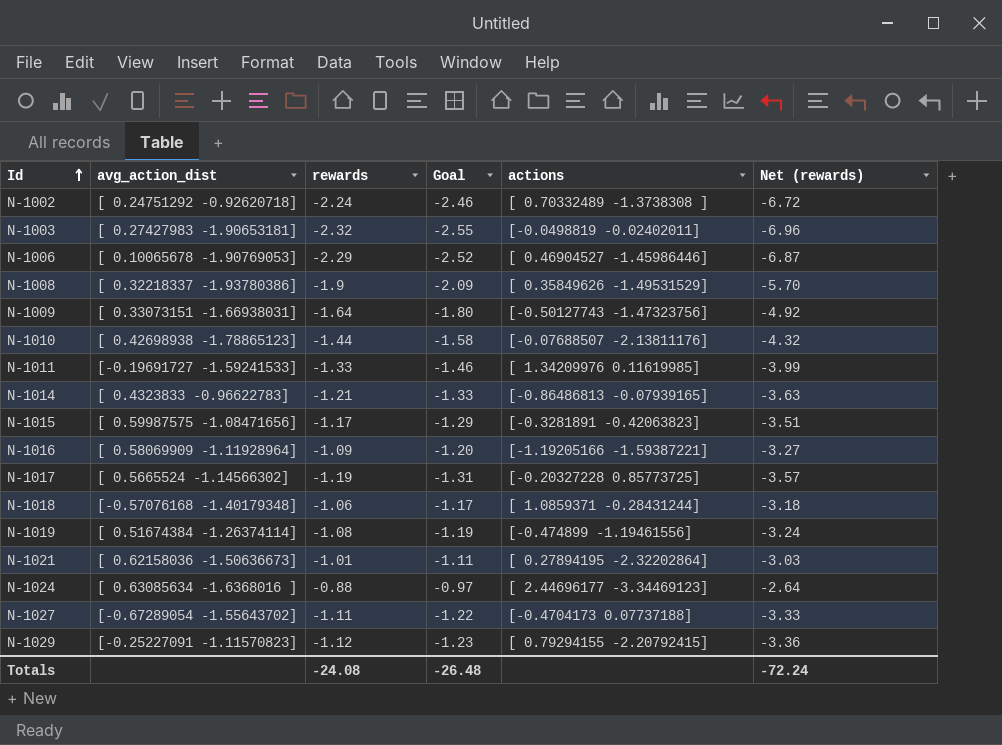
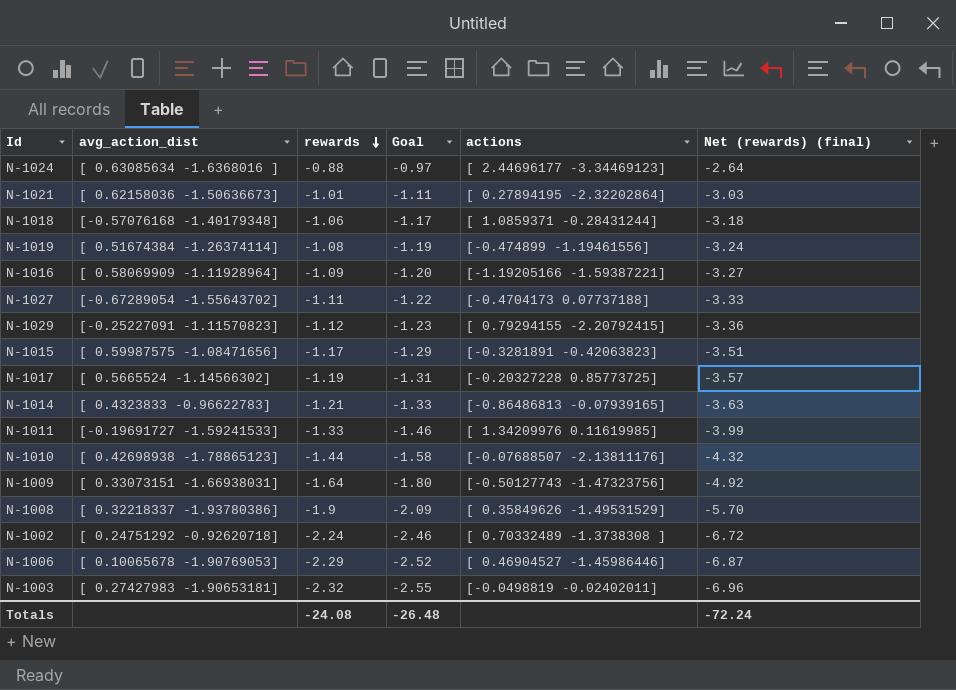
row order: Id ascending -> rewards descending
column name: Net (rewards) -> Net (rewards) (final)

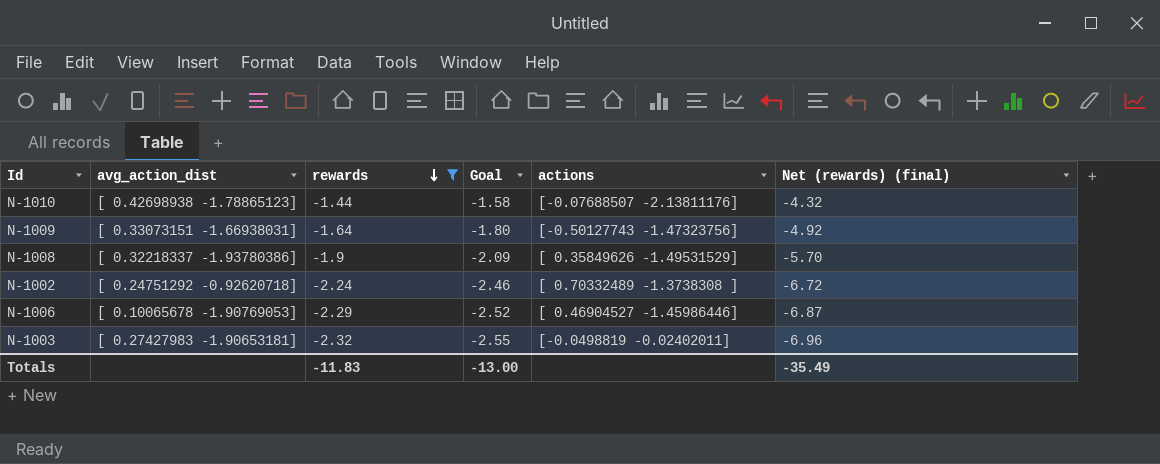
filter: none -> rewards <= -1.44
Totals | rewards: -24.08 -> -11.83
Totals | Goal: -26.48 -> -13.00
Totals | Net (rewards) (final): -72.24 -> -35.49

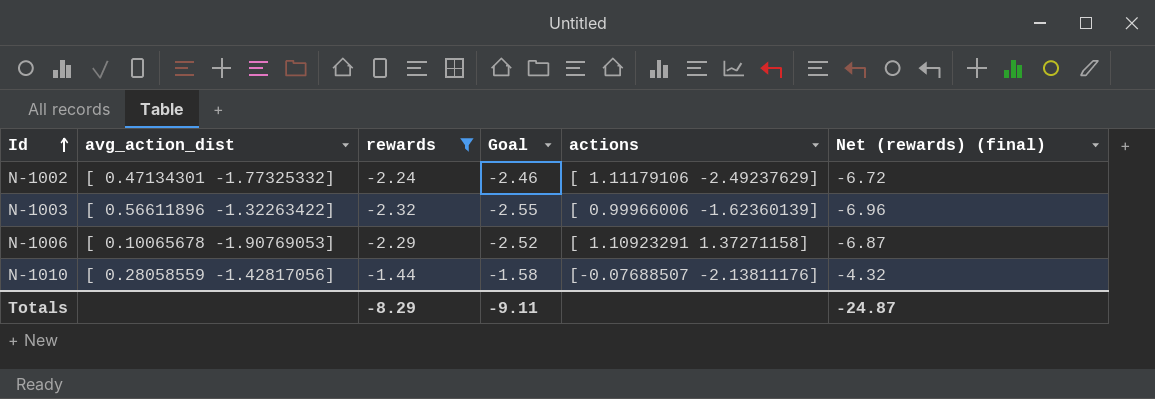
row order: rewards descending -> Id ascending
row N-1009: [ 0.33073151 -1.66938031] | -1.64 | -1.80 | [-0.50127743 -1.47323756] | -4.92 -> none
row N-1008: [ 0.32218337 -1.93780386] | -1.9 | -2.09 | [ 0.35849626 -1.49531529] | -5.70 -> none
N-1002 | avg_action_dist: [ 0.24751292 -0.92620718] -> [ 0.47134301 -1.77325332]
N-1002 | actions: [ 0.70332489 -1.3738308 ] -> [ 1.11179106 -2.49237629]
N-1003 | avg_action_dist: [ 0.27427983 -1.90653181] -> [ 0.56611896 -1.32263422]
N-1003 | actions: [-0.0498819 -0.02402011] -> [ 0.99966006 -1.62360139]
N-1006 | actions: [ 0.46904527 -1.45986446] -> [ 1.10923291 1.37271158]
N-1010 | avg_action_dist: [ 0.42698938 -1.78865123] -> [ 0.28058559 -1.42817056]
Totals | rewards: -11.83 -> -8.29
Totals | Goal: -13.00 -> -9.11
Totals | Net (rewards) (final): -35.49 -> -24.87

